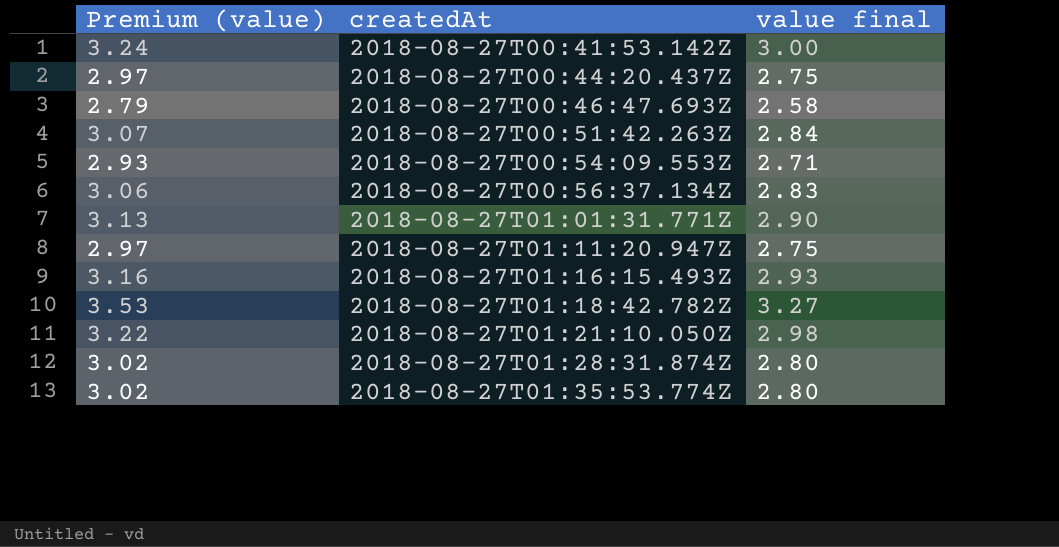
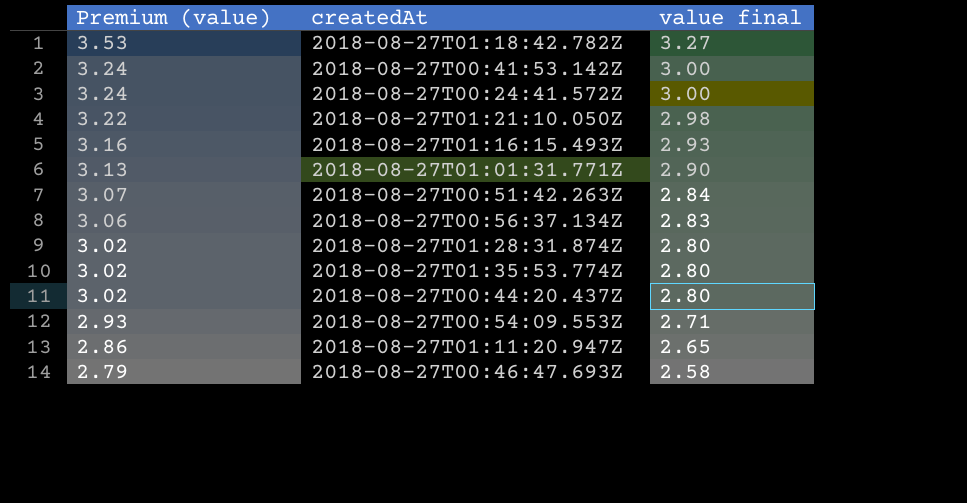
row order: createdAt ascending -> Premium (value) descending
row 2018-08-27T00:24:41.572Z: none -> 3.24 | 3.00
2018-08-27T00:44:20.437Z | Premium (value): 2.97 -> 3.02
2018-08-27T00:44:20.437Z | value final: 2.75 -> 2.80
2018-08-27T01:11:20.947Z | Premium (value): 2.97 -> 2.86
2018-08-27T01:11:20.947Z | value final: 2.75 -> 2.65

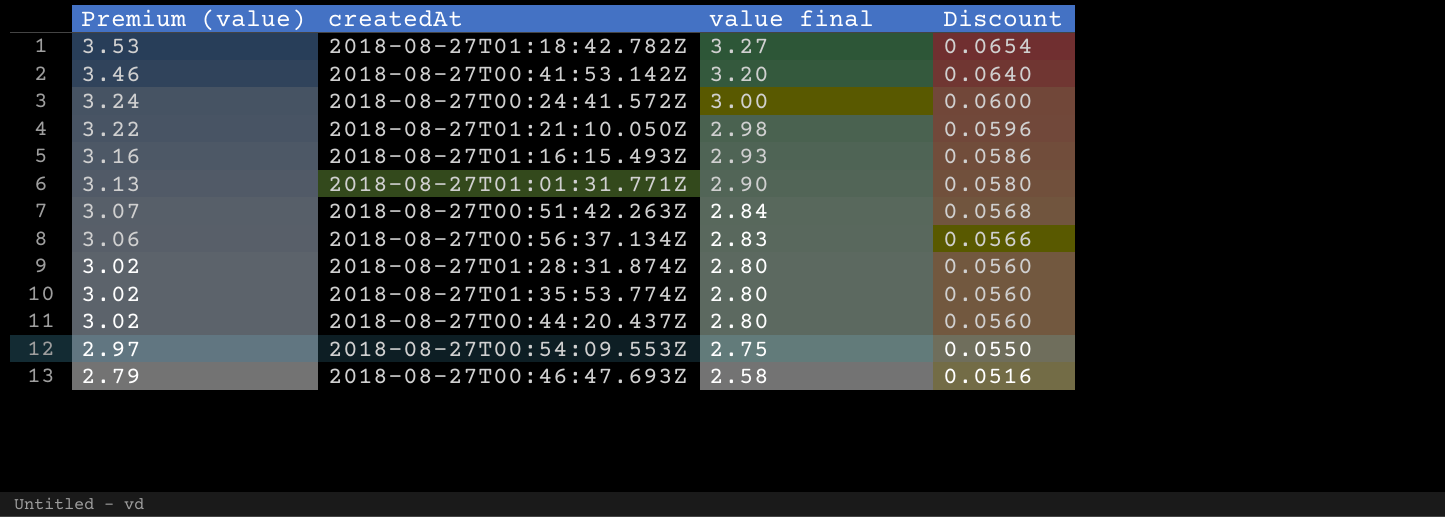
column Discount | formula: none -> [value final] * 0.02
row 2018-08-27T01:11:20.947Z: 2.86 | 2.65 -> none
2018-08-27T00:41:53.142Z | Premium (value): 3.24 -> 3.46
2018-08-27T00:41:53.142Z | value final: 3.00 -> 3.20
2018-08-27T00:54:09.553Z | Premium (value): 2.93 -> 2.97
2018-08-27T00:54:09.553Z | value final: 2.71 -> 2.75

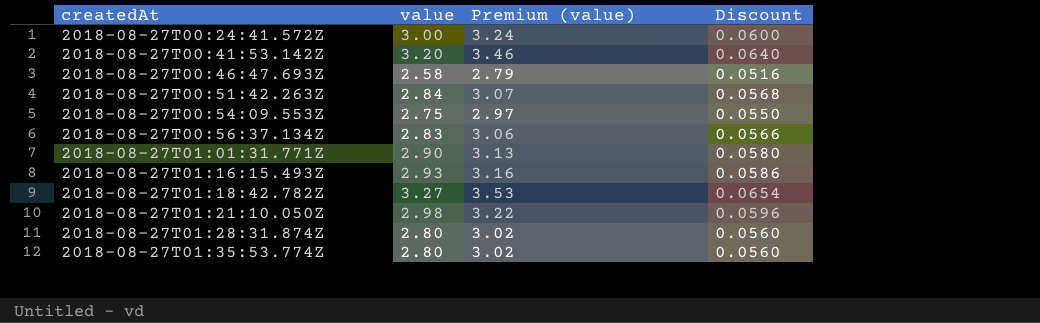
row order: Premium (value) descending -> createdAt ascending
column name: value final -> value
column Premium (value) | position: 1 -> 3
row 2018-08-27T00:44:20.437Z: 3.02 | 2.80 | 0.0560 -> none

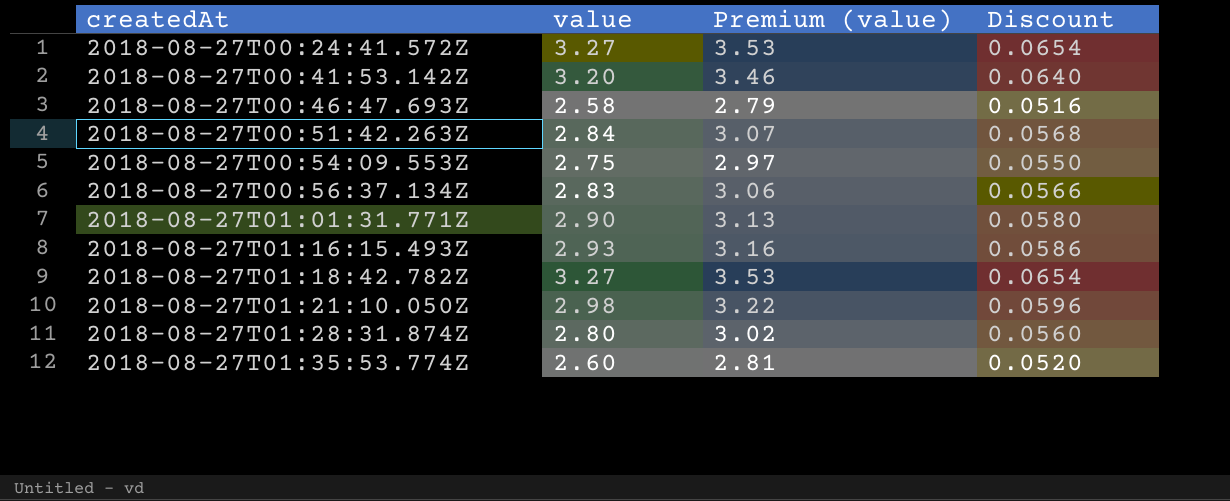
2018-08-27T00:24:41.572Z | value: 3.00 -> 3.27
2018-08-27T00:24:41.572Z | Premium (value): 3.24 -> 3.53
2018-08-27T00:24:41.572Z | Discount: 0.0600 -> 0.0654
2018-08-27T01:35:53.774Z | value: 2.80 -> 2.60
2018-08-27T01:35:53.774Z | Premium (value): 3.02 -> 2.81
2018-08-27T01:35:53.774Z | Discount: 0.0560 -> 0.0520

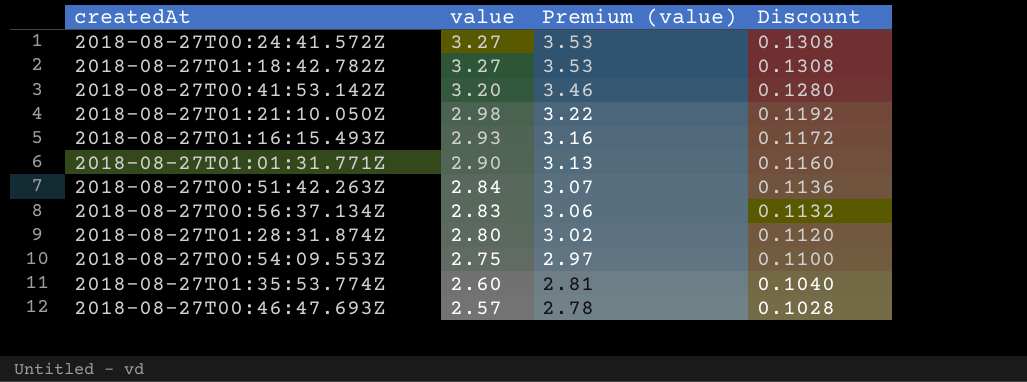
row order: createdAt ascending -> value descending
column Discount | formula: [value] * 0.02 -> [value] * 0.04
2018-08-27T00:46:47.693Z | value: 2.58 -> 2.57
2018-08-27T00:46:47.693Z | Premium (value): 2.79 -> 2.78

